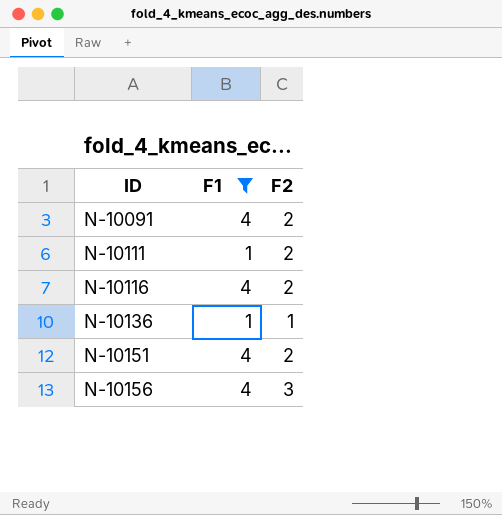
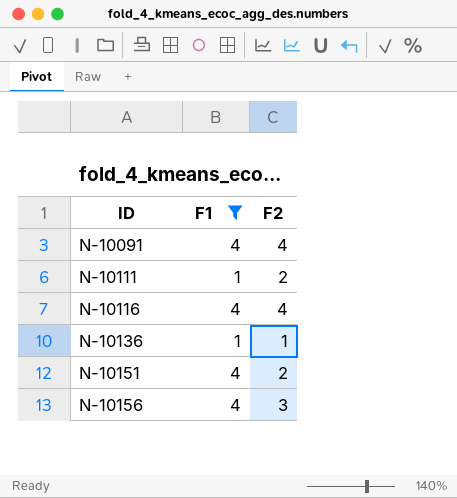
N-10091 | F2: 2 -> 4
N-10116 | F2: 2 -> 4

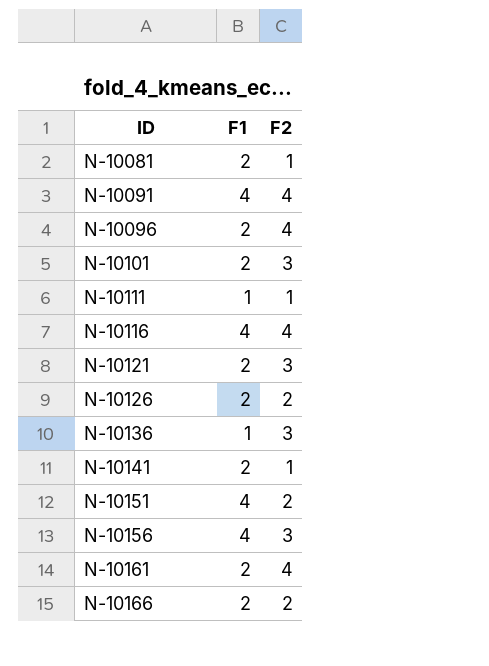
filter: F1 != 2 -> none
N-10111 | F2: 2 -> 1
N-10136 | F2: 1 -> 3

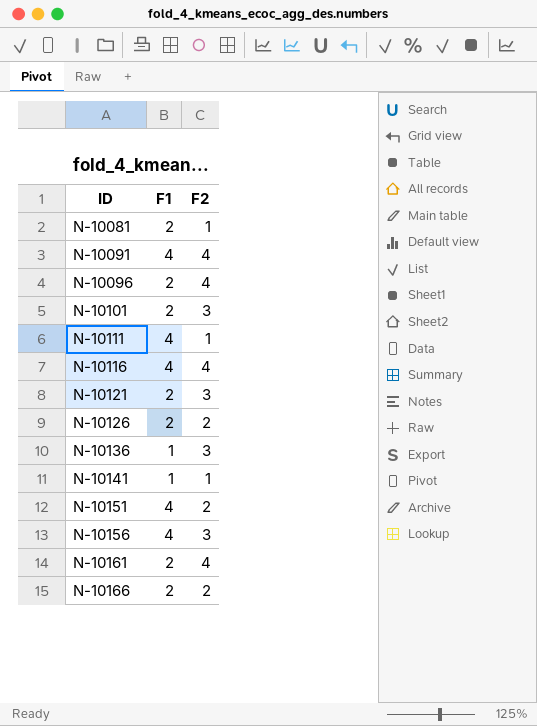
N-10111 | F1: 1 -> 4
N-10141 | F1: 2 -> 1

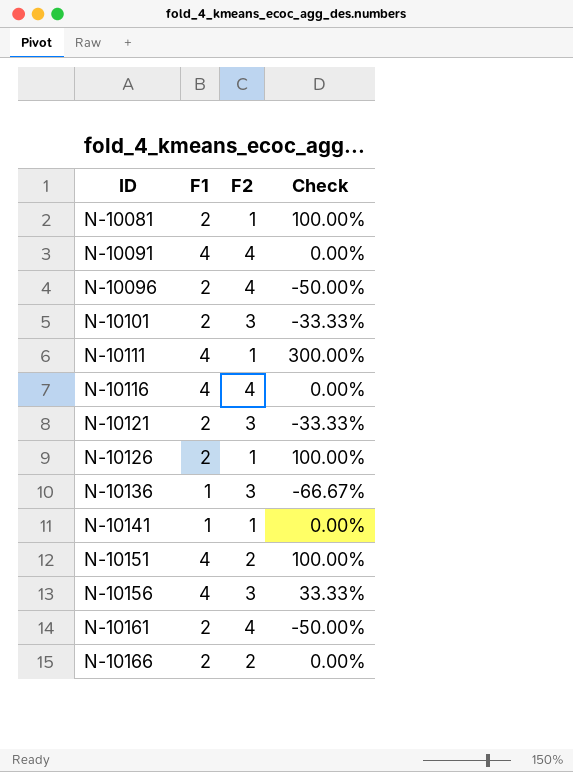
column Check | formula: none -> ([F1] - [F2]) / [F2]
N-10126 | F2: 2 -> 1

